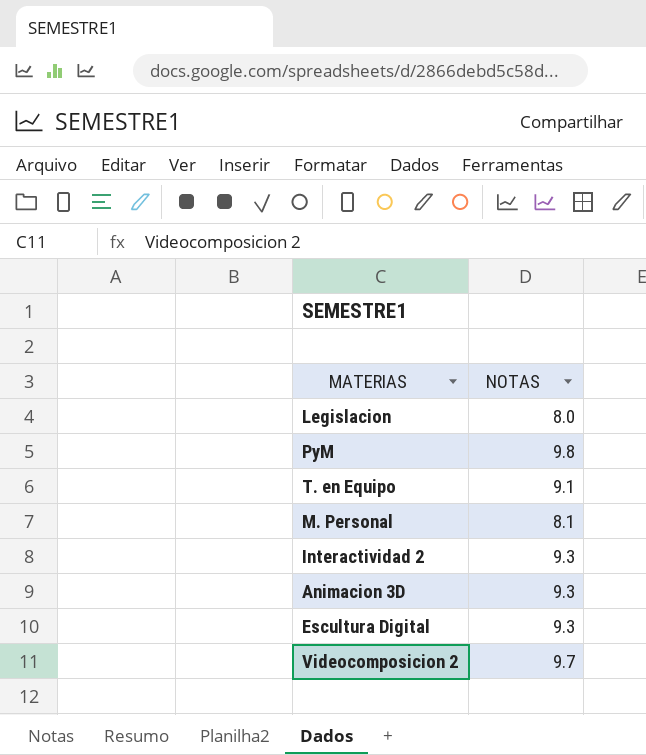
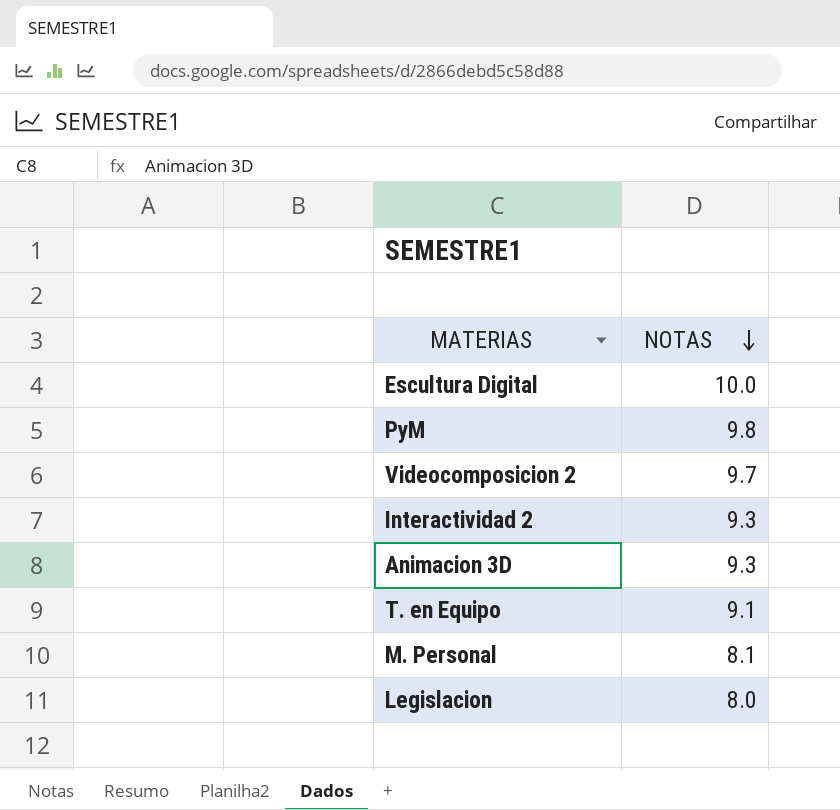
row order: none -> NOTAS descending
Escultura Digital | NOTAS: 9.3 -> 10.0

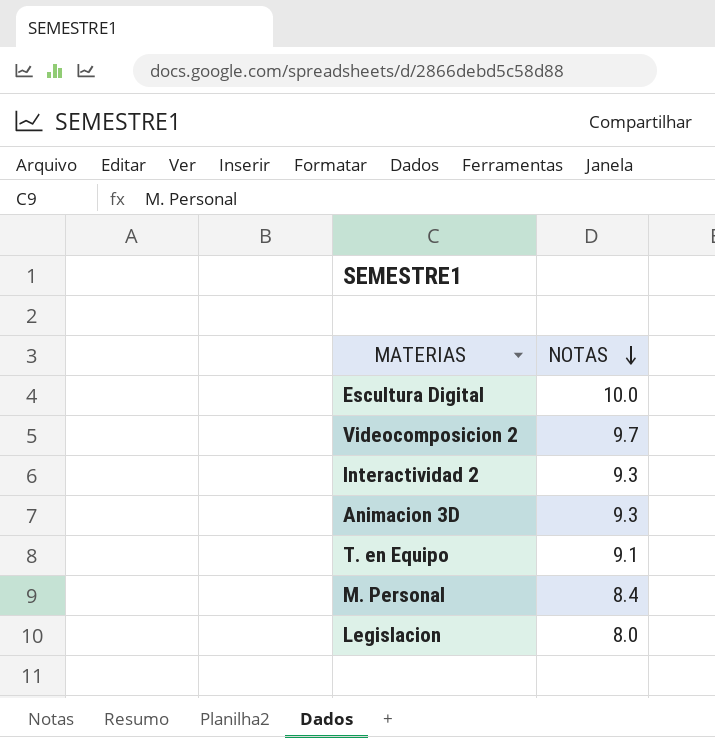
row PyM: 9.8 -> none
M. Personal | NOTAS: 8.1 -> 8.4

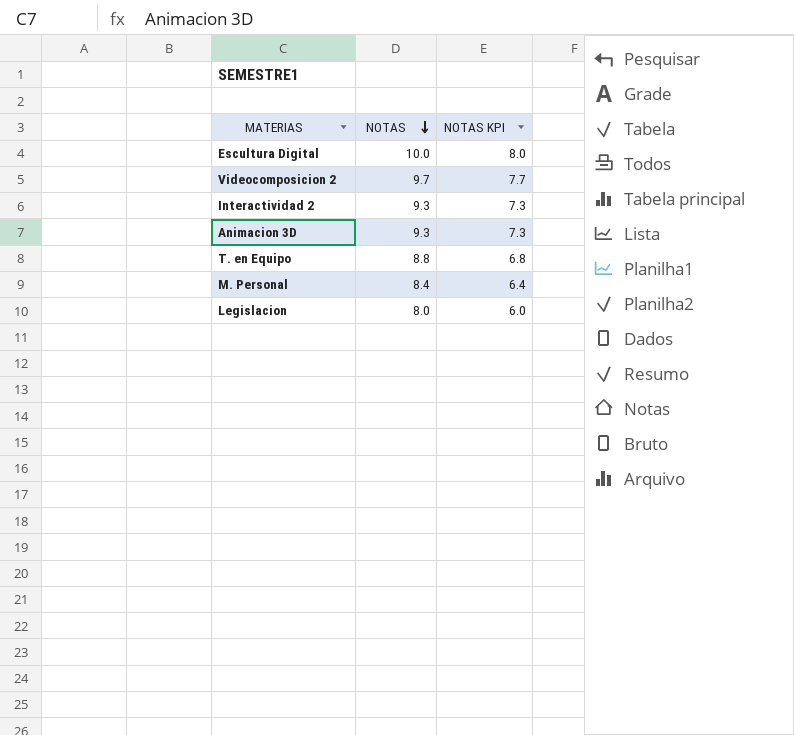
column NOTAS KPI | formula: none -> [NOTAS] - 2
T. en Equipo | NOTAS: 9.1 -> 8.8

